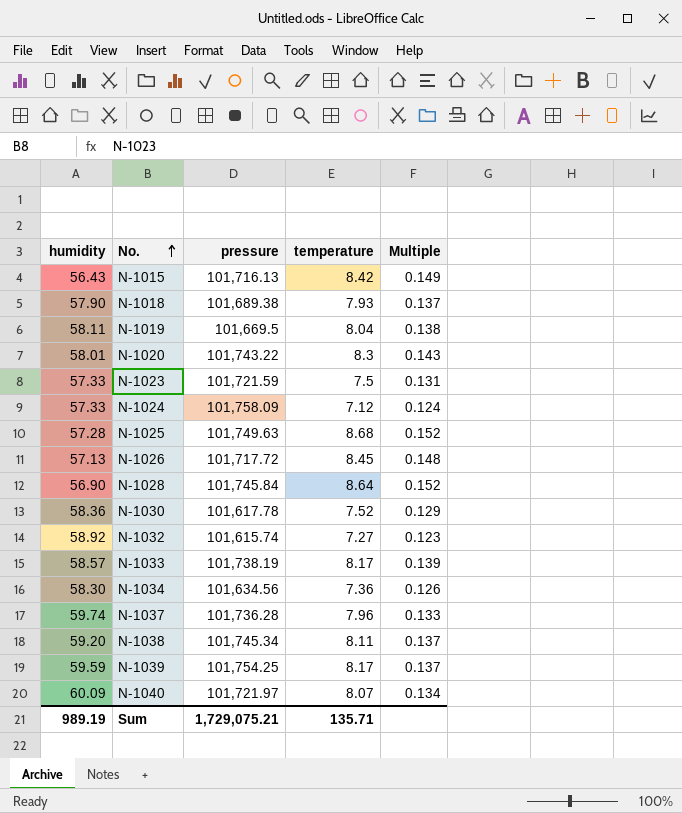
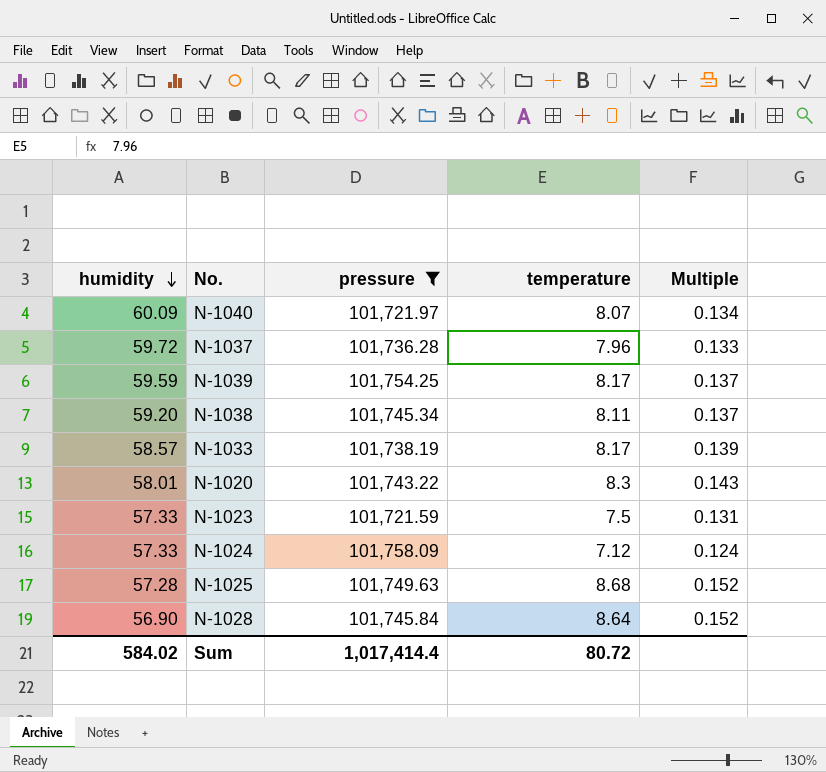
filter: none -> pressure >= 101,721.59
row order: No. ascending -> humidity descending
N-1037 | humidity: 59.74 -> 59.72
Sum | humidity: 989.19 -> 584.02
Sum | pressure: 1,729,075.21 -> 1,017,414.4
Sum | temperature: 135.71 -> 80.72

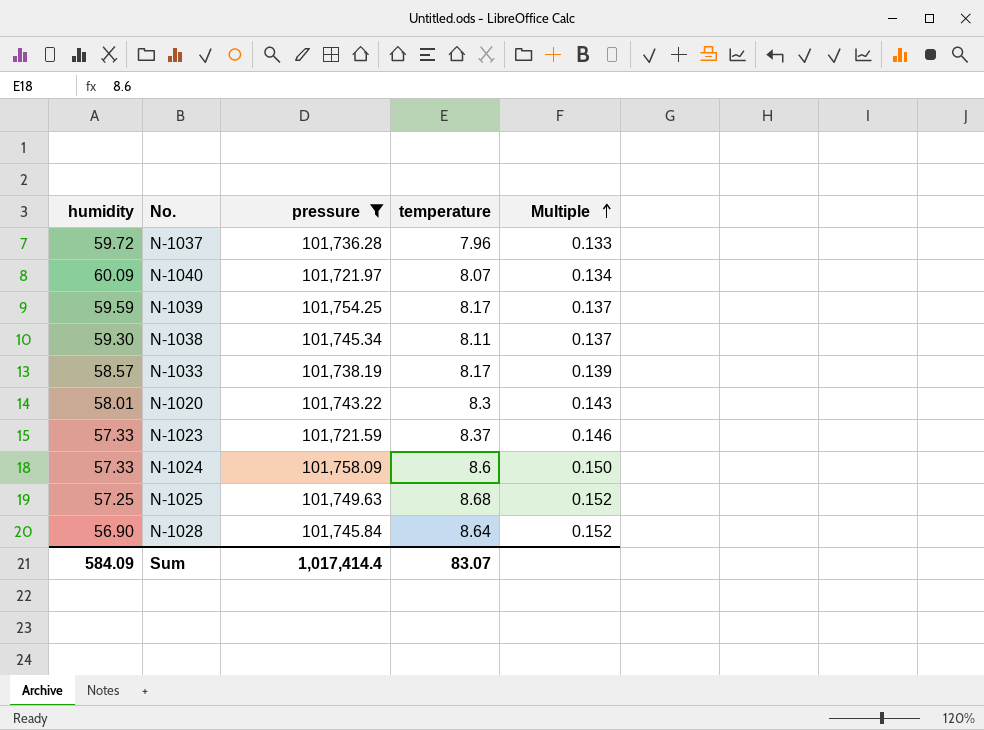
row order: humidity descending -> Multiple ascending
N-1038 | humidity: 59.20 -> 59.30
N-1023 | temperature: 7.5 -> 8.37
N-1023 | Multiple: 0.131 -> 0.146
N-1024 | temperature: 7.12 -> 8.6
N-1024 | Multiple: 0.124 -> 0.150
N-1025 | humidity: 57.28 -> 57.25
Sum | humidity: 584.02 -> 584.09
Sum | temperature: 80.72 -> 83.07

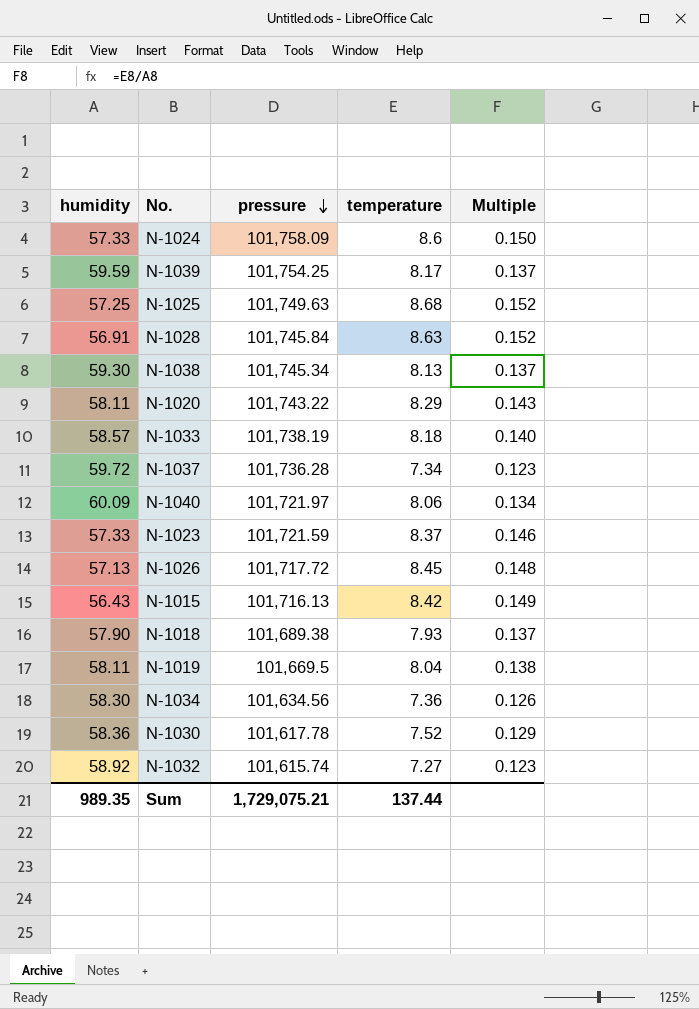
filter: pressure >= 101,721.59 -> none
row order: Multiple ascending -> pressure descending
N-1028 | humidity: 56.90 -> 56.91
N-1028 | temperature: 8.64 -> 8.63
N-1038 | temperature: 8.11 -> 8.13
N-1020 | humidity: 58.01 -> 58.11
N-1020 | temperature: 8.3 -> 8.29
N-1033 | temperature: 8.17 -> 8.18
N-1033 | Multiple: 0.139 -> 0.140
N-1037 | temperature: 7.96 -> 7.34
N-1037 | Multiple: 0.133 -> 0.123
N-1040 | temperature: 8.07 -> 8.06
Sum | humidity: 584.09 -> 989.35
Sum | pressure: 1,017,414.4 -> 1,729,075.21
Sum | temperature: 83.07 -> 137.44

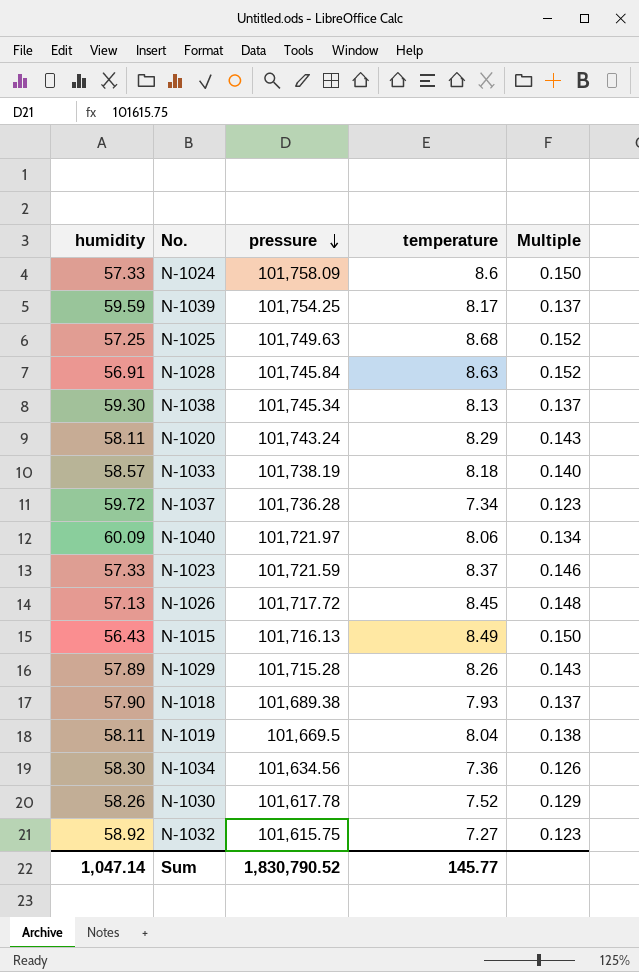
N-1020 | pressure: 101,743.22 -> 101,743.24
N-1015 | temperature: 8.42 -> 8.49
N-1015 | Multiple: 0.149 -> 0.150
row N-1029: none -> 57.89 | 101,715.28 | 8.26 | 0.143
N-1030 | humidity: 58.36 -> 58.26
N-1032 | pressure: 101,615.74 -> 101,615.75
Sum | humidity: 989.35 -> 1,047.14
Sum | pressure: 1,729,075.21 -> 1,830,790.52
Sum | temperature: 137.44 -> 145.77

